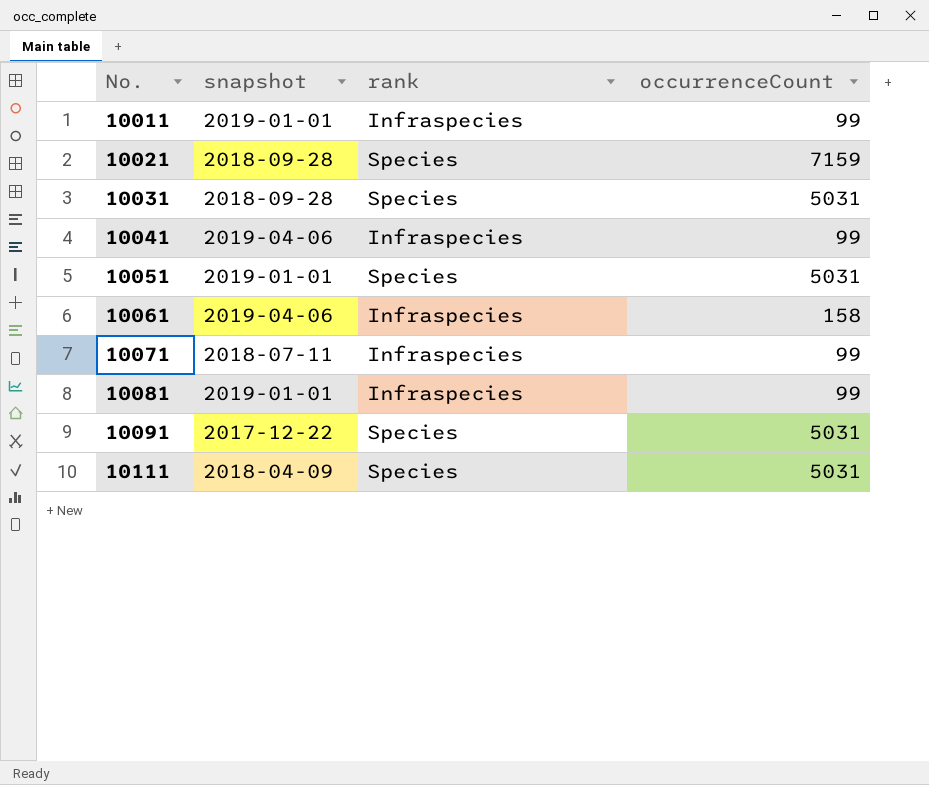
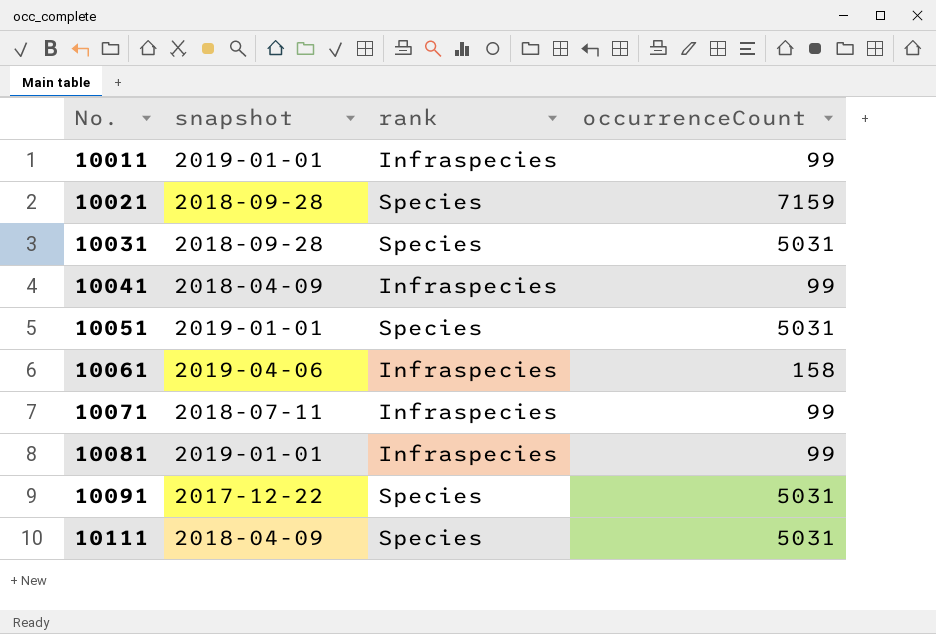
10041 | snapshot: 2019-04-06 -> 2018-04-09

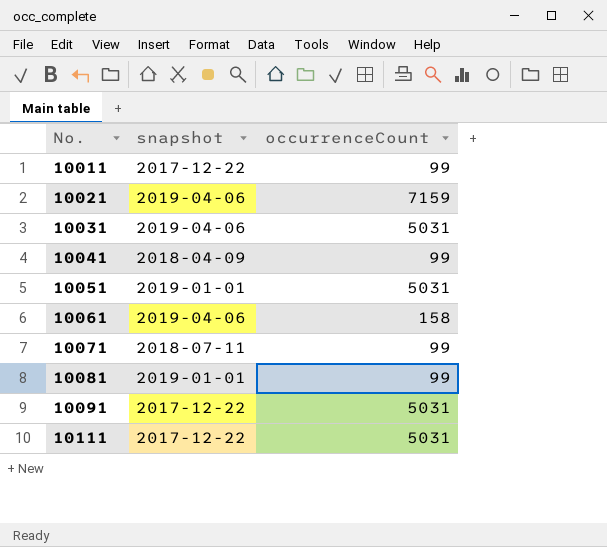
column rank | position: 3 -> none
10011 | snapshot: 2019-01-01 -> 2017-12-22
10021 | snapshot: 2018-09-28 -> 2019-04-06
10031 | snapshot: 2018-09-28 -> 2019-04-06
10111 | snapshot: 2018-04-09 -> 2017-12-22

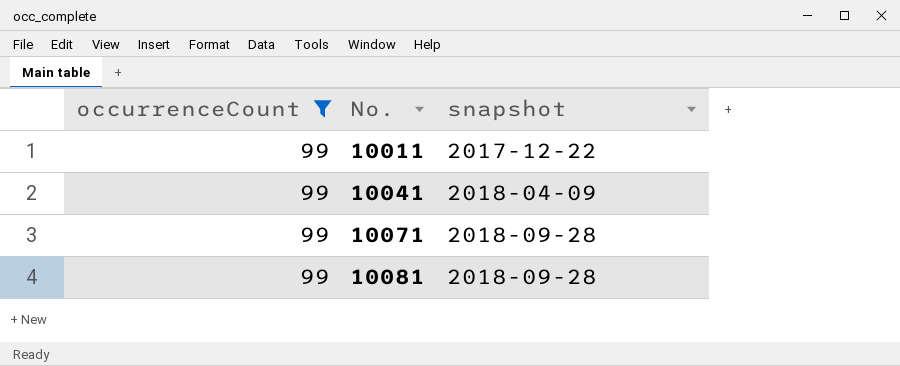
filter: none -> occurrenceCount = 99
column occurrenceCount | position: 3 -> 1
10071 | snapshot: 2018-07-11 -> 2018-09-28
10081 | snapshot: 2019-01-01 -> 2018-09-28

